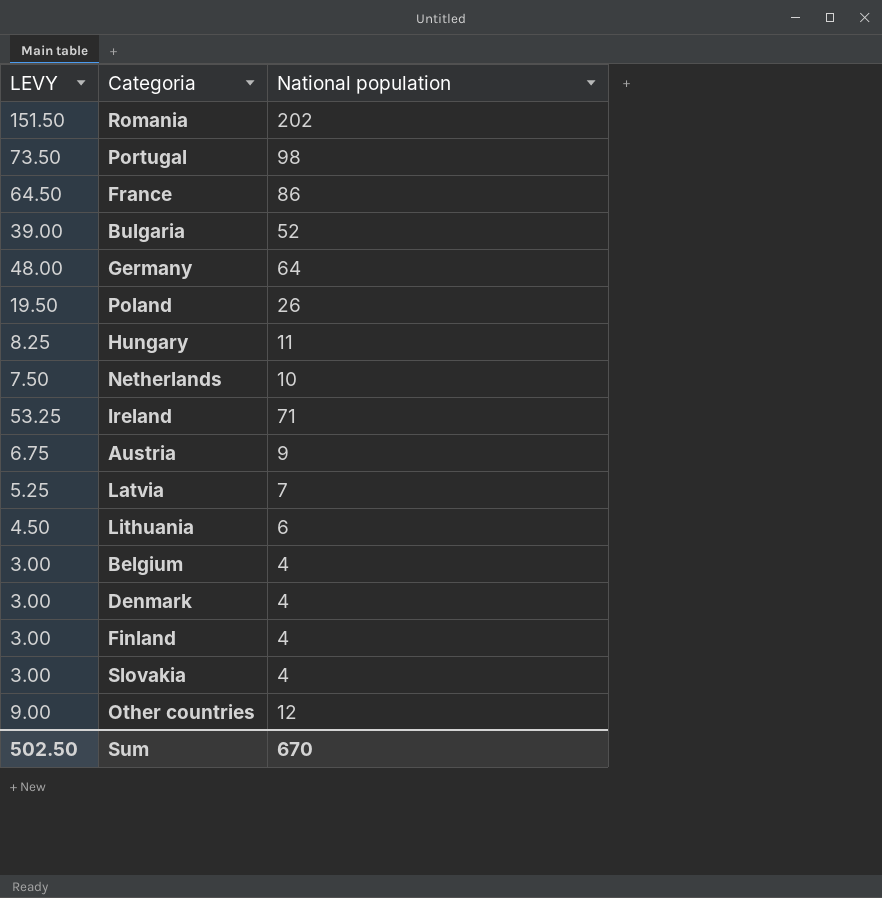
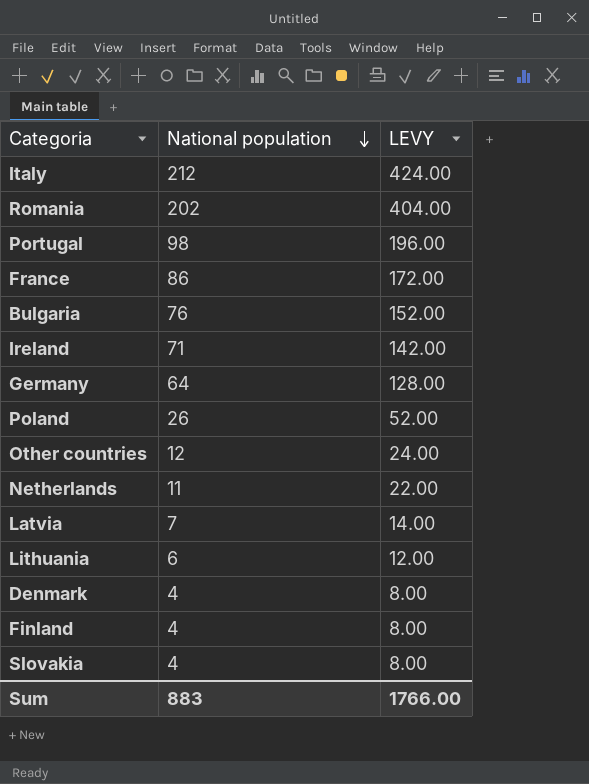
row order: none -> National population descending
column LEVY | formula: [National population] * 0.75 -> [National population] * 2
column LEVY | position: 1 -> 3
row Hungary: 8.25 | 11 -> none
row Austria: 6.75 | 9 -> none
row Belgium: 3.00 | 4 -> none
row Italy: none -> 212 | 424.00
Bulgaria | National population: 52 -> 76
Netherlands | National population: 10 -> 11
Sum | National population: 670 -> 883
Sum | LEVY: 502.50 -> 1766.00

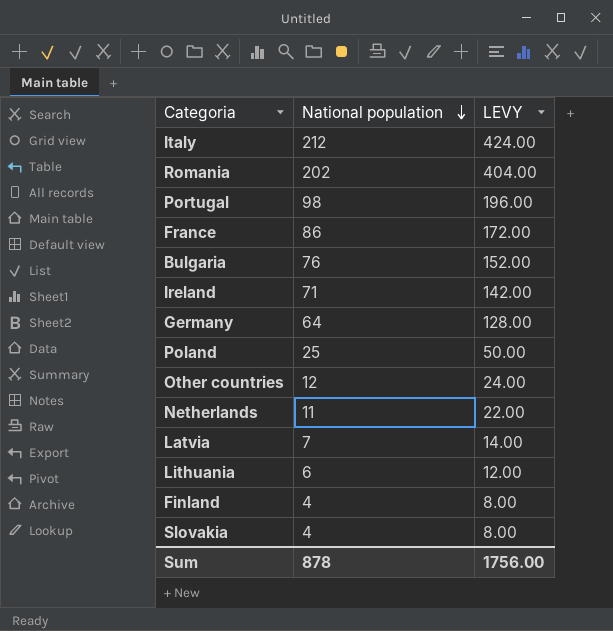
row Denmark: 4 | 8.00 -> none
Poland | National population: 26 -> 25
Poland | LEVY: 52.00 -> 50.00
Sum | National population: 883 -> 878
Sum | LEVY: 1766.00 -> 1756.00

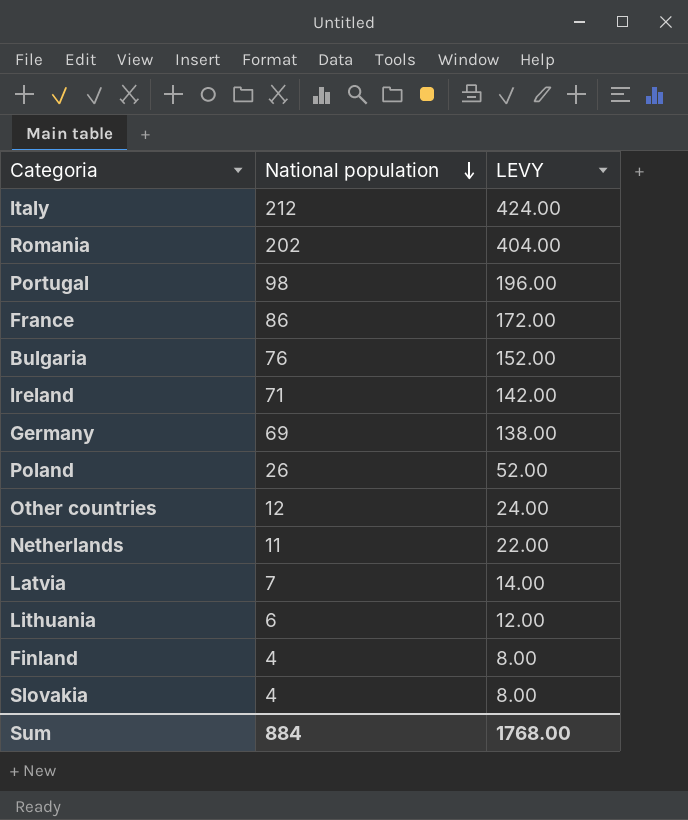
Germany | National population: 64 -> 69
Germany | LEVY: 128.00 -> 138.00
Poland | National population: 25 -> 26
Poland | LEVY: 50.00 -> 52.00
Sum | National population: 878 -> 884
Sum | LEVY: 1756.00 -> 1768.00

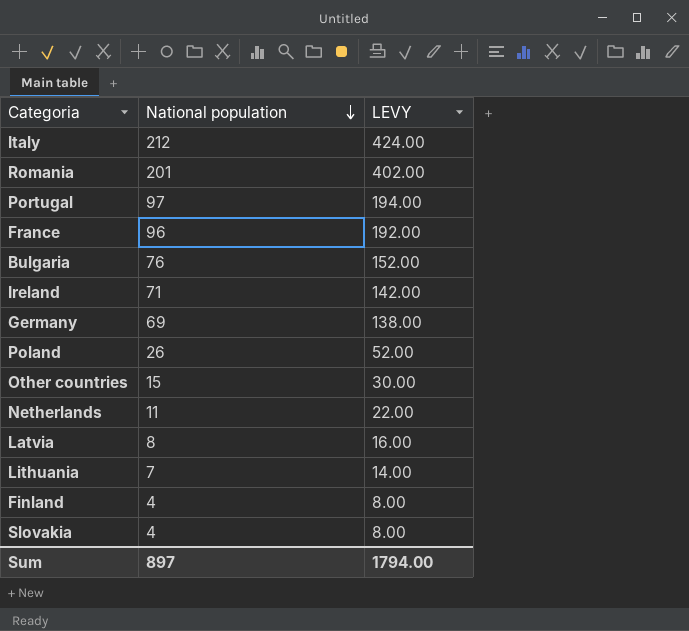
Romania | National population: 202 -> 201
Romania | LEVY: 404.00 -> 402.00
Portugal | National population: 98 -> 97
Portugal | LEVY: 196.00 -> 194.00
France | National population: 86 -> 96
France | LEVY: 172.00 -> 192.00
Other countries | National population: 12 -> 15
Other countries | LEVY: 24.00 -> 30.00
Latvia | National population: 7 -> 8
Latvia | LEVY: 14.00 -> 16.00
Lithuania | National population: 6 -> 7
Lithuania | LEVY: 12.00 -> 14.00
Sum | National population: 884 -> 897
Sum | LEVY: 1768.00 -> 1794.00

